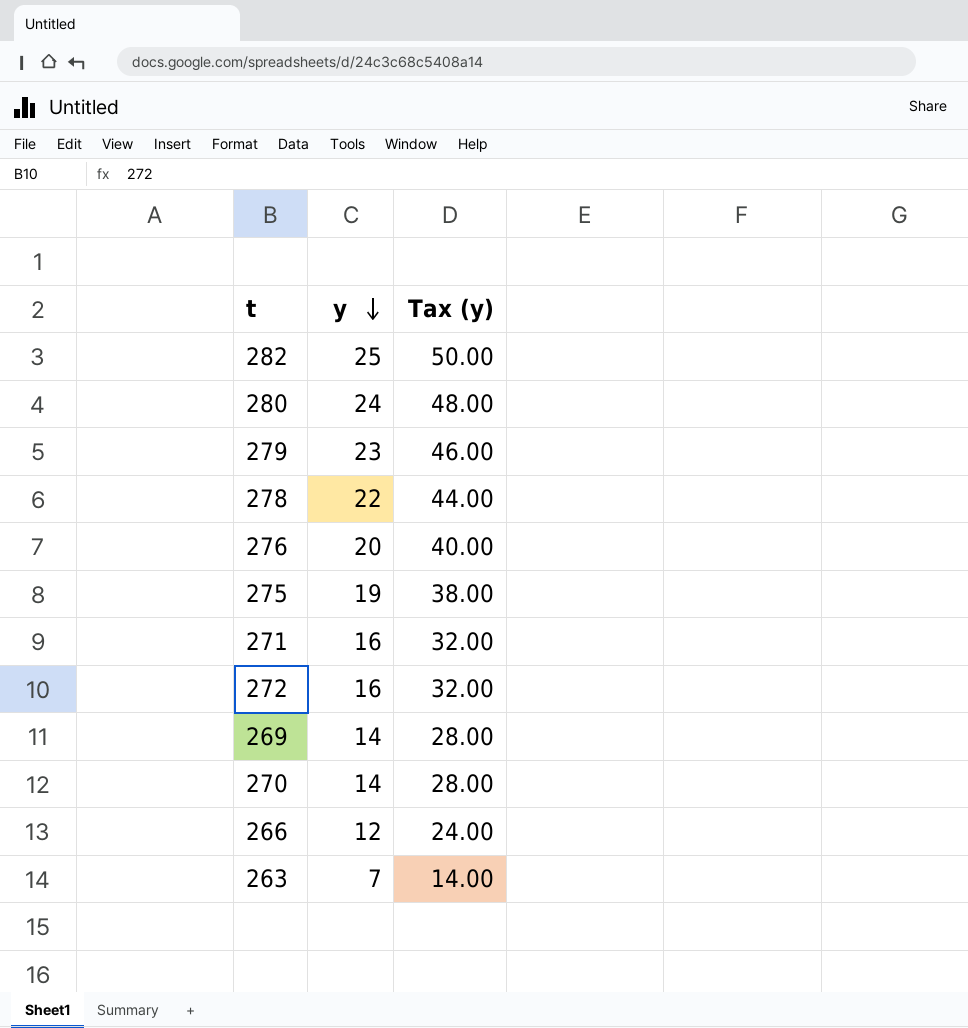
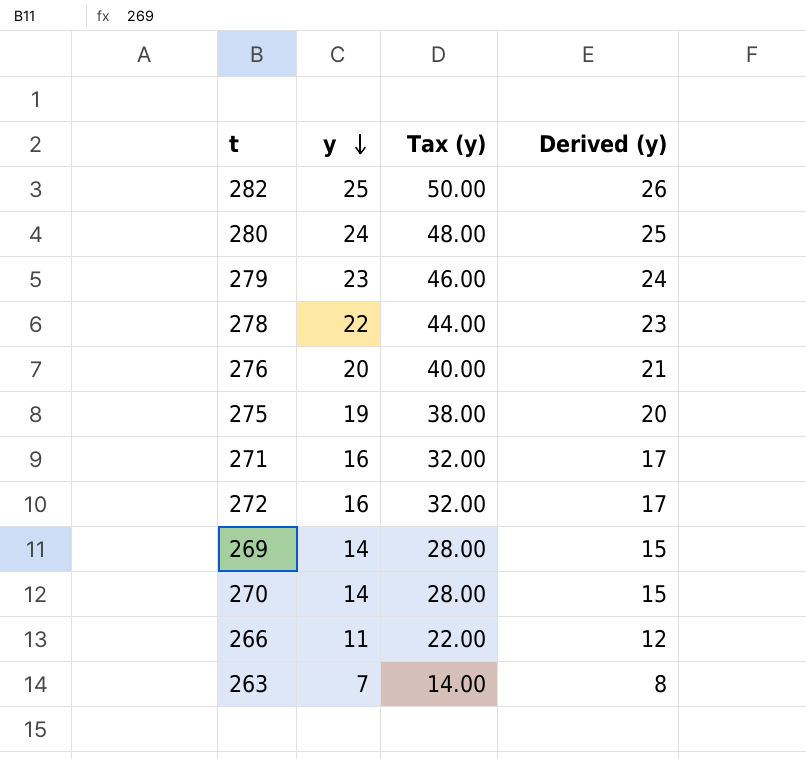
column Derived (y) | formula: none -> [y] + 1
266 | y: 12 -> 11
266 | Tax (y): 24.00 -> 22.00

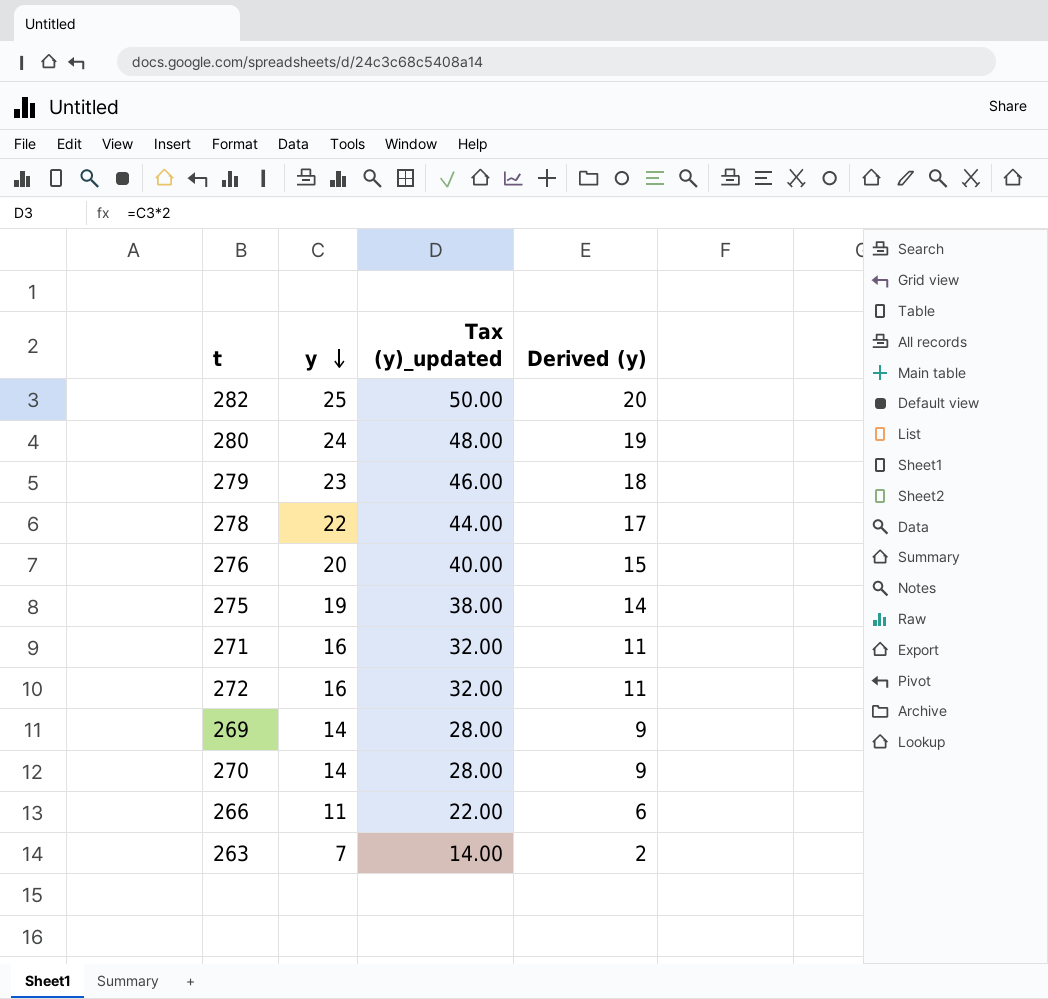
column name: Tax (y) -> Tax (y)_updated
column Derived (y) | formula: [y] + 1 -> [y] - 5

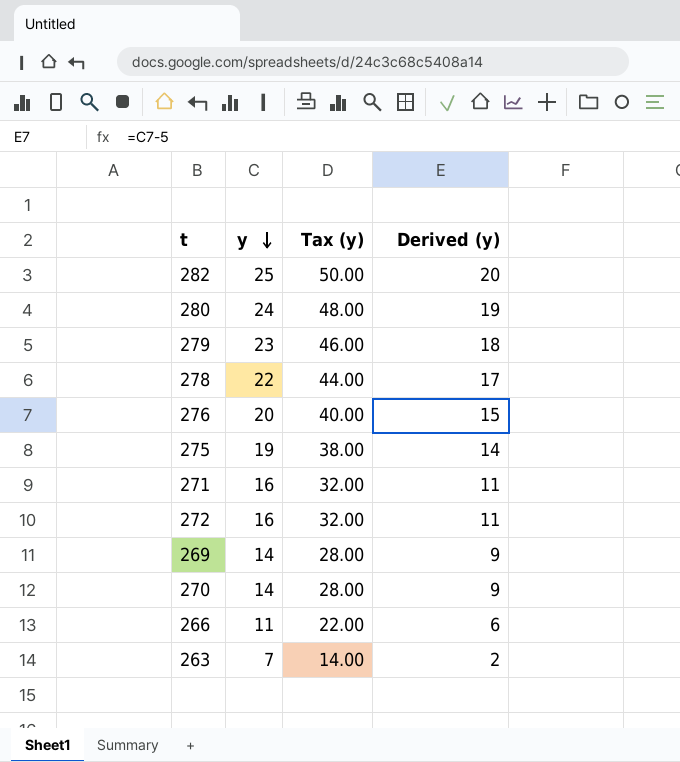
column name: Tax (y)_updated -> Tax (y)

